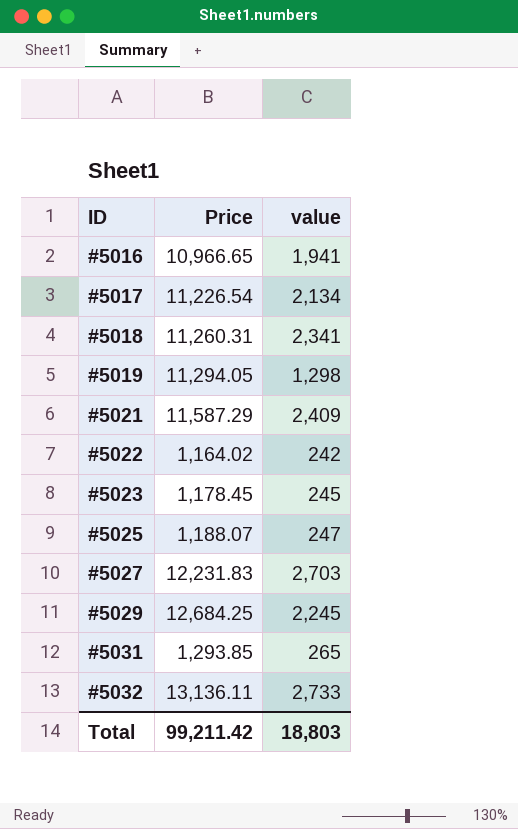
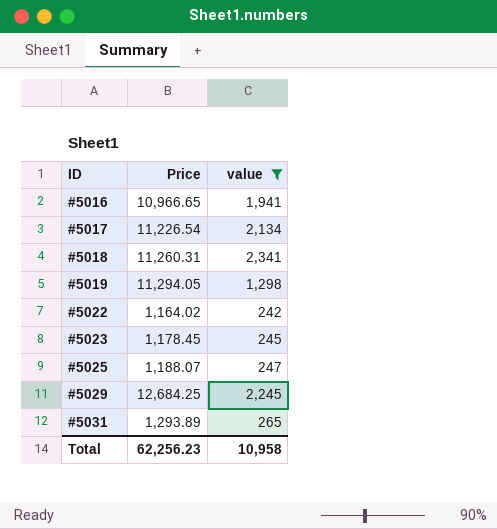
filter: none -> value <= 2,341
#5031 | Price: 1,293.85 -> 1,293.89
Total | Price: 99,211.42 -> 62,256.23
Total | value: 18,803 -> 10,958

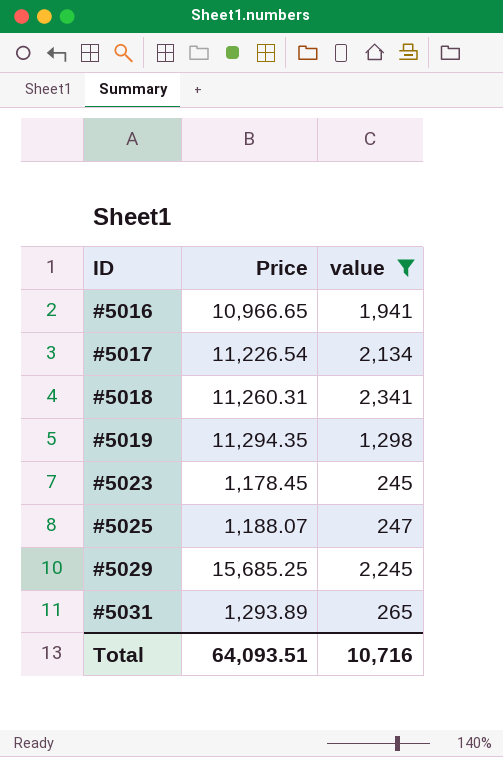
row #5022: 1,164.02 | 242 -> none
#5019 | Price: 11,294.05 -> 11,294.35
#5029 | Price: 12,684.25 -> 15,685.25
Total | Price: 62,256.23 -> 64,093.51
Total | value: 10,958 -> 10,716

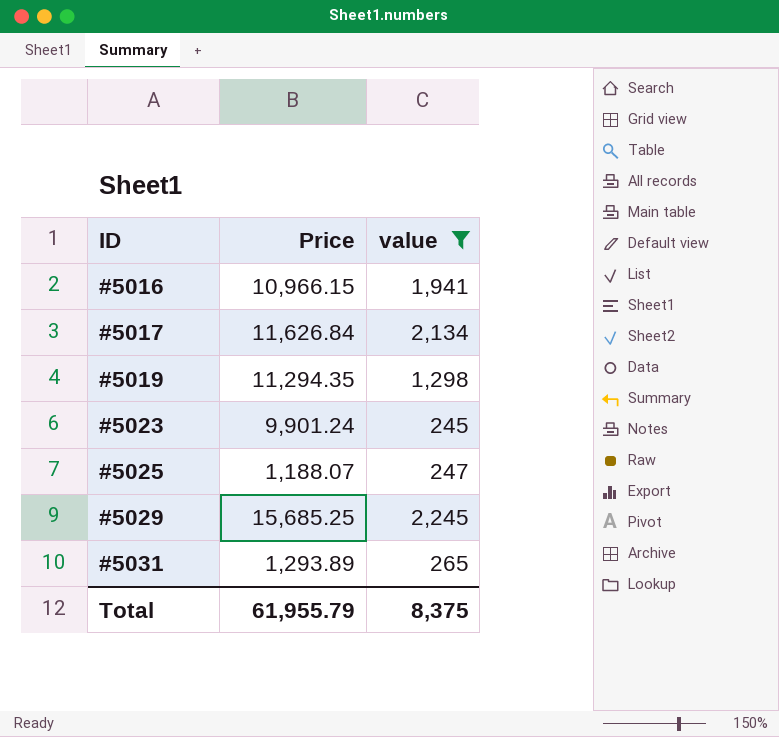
row #5018: 11,260.31 | 2,341 -> none
#5016 | Price: 10,966.65 -> 10,966.15
#5017 | Price: 11,226.54 -> 11,626.84
#5023 | Price: 1,178.45 -> 9,901.24
Total | Price: 64,093.51 -> 61,955.79
Total | value: 10,716 -> 8,375

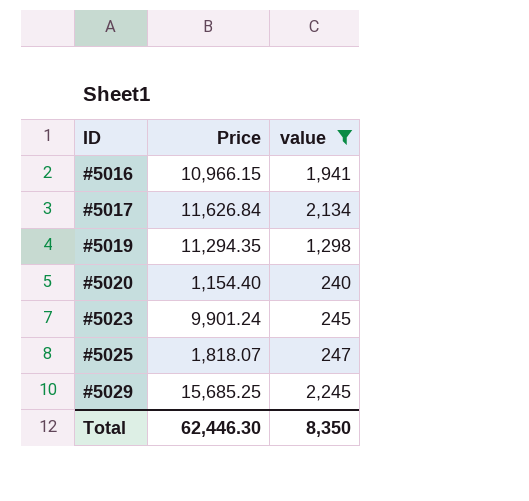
row #5031: 1,293.89 | 265 -> none
row #5020: none -> 1,154.40 | 240
#5025 | Price: 1,188.07 -> 1,818.07
Total | Price: 61,955.79 -> 62,446.30
Total | value: 8,375 -> 8,350

